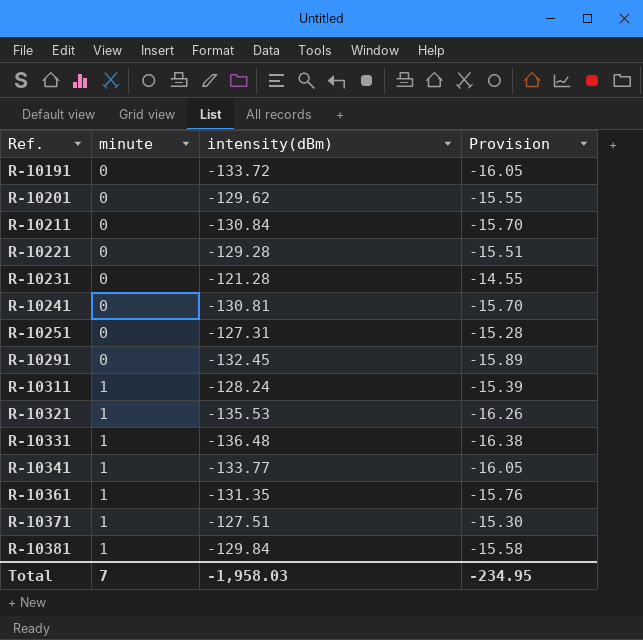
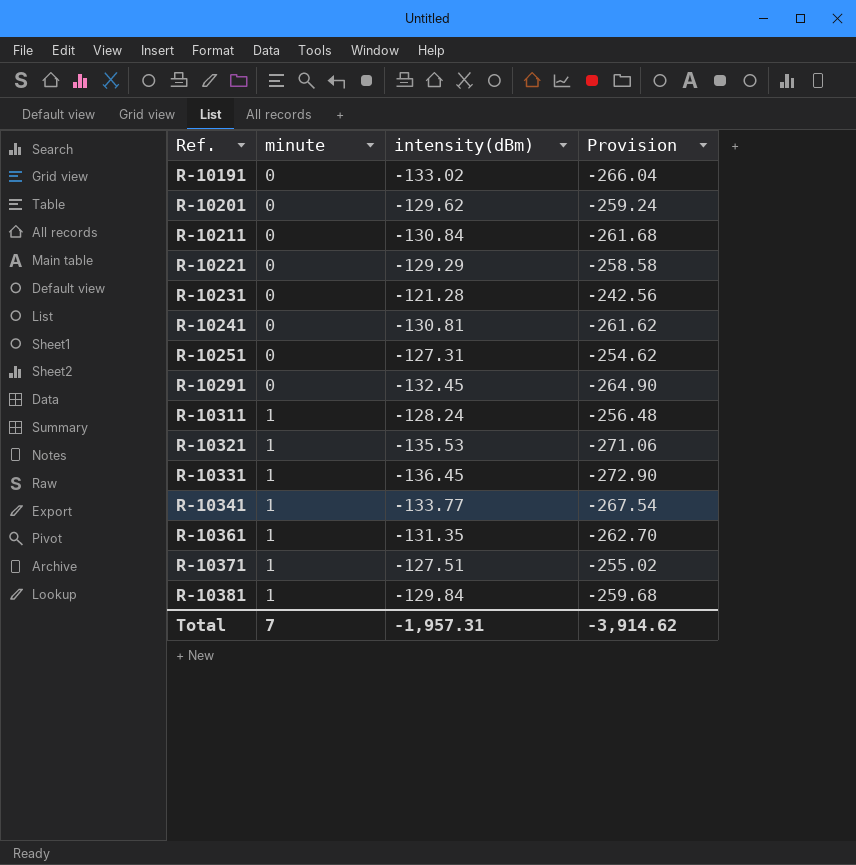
column Provision | formula: [intensity(dBm)] * 0.12 -> [intensity(dBm)] * 2
R-10191 | intensity(dBm): -133.72 -> -133.02
R-10221 | intensity(dBm): -129.28 -> -129.29
R-10331 | intensity(dBm): -136.48 -> -136.45
Total | intensity(dBm): -1,958.03 -> -1,957.31
Total | Provision: -234.95 -> -3,914.62

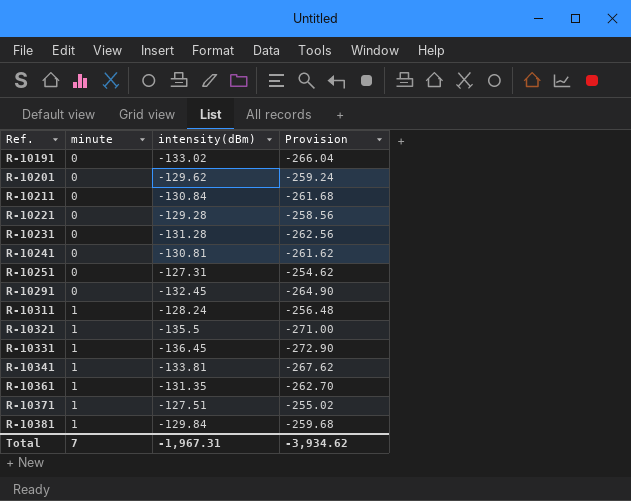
R-10221 | intensity(dBm): -129.29 -> -129.28
R-10221 | Provision: -258.58 -> -258.56
R-10231 | intensity(dBm): -121.28 -> -131.28
R-10231 | Provision: -242.56 -> -262.56
R-10321 | intensity(dBm): -135.53 -> -135.5
R-10321 | Provision: -271.06 -> -271.00
R-10341 | intensity(dBm): -133.77 -> -133.81
R-10341 | Provision: -267.54 -> -267.62
Total | intensity(dBm): -1,957.31 -> -1,967.31
Total | Provision: -3,914.62 -> -3,934.62

